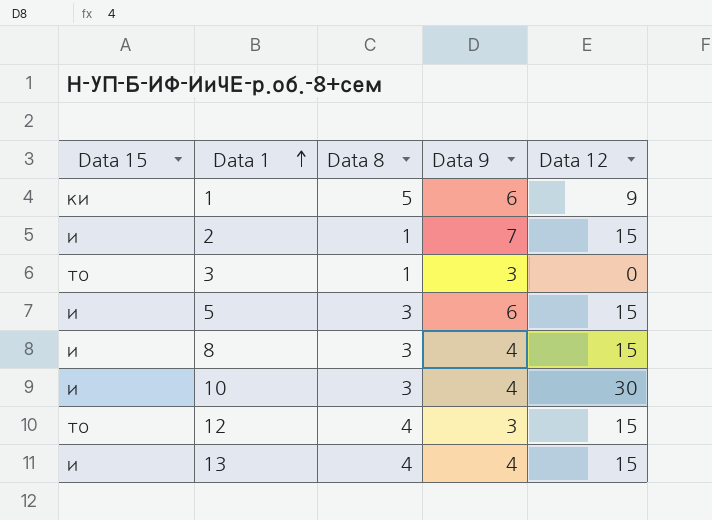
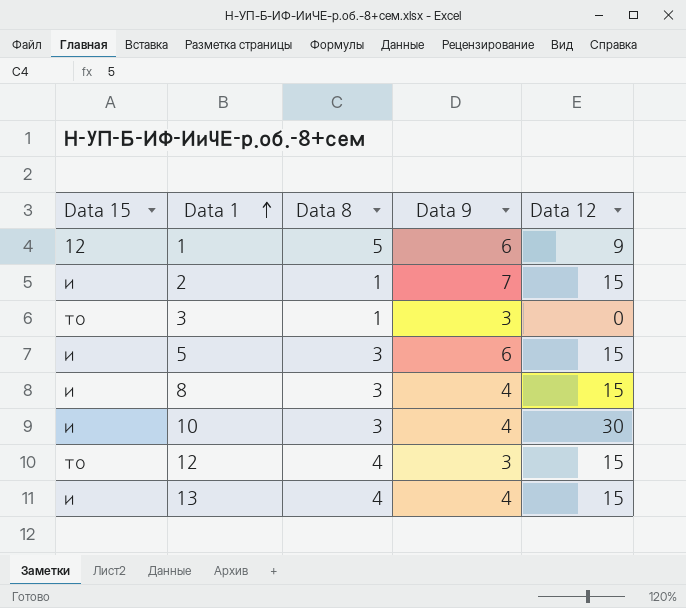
1 | Data 15: ки -> 12

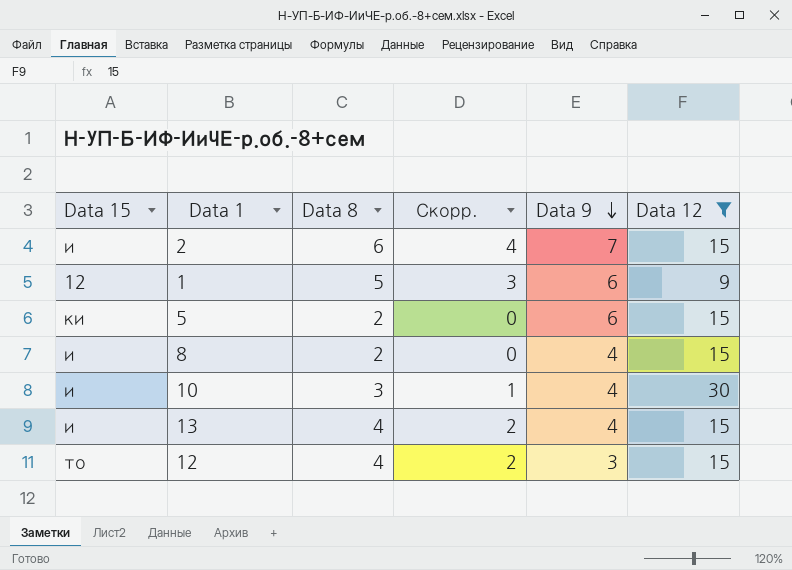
filter: none -> Data 12 != 0
row order: Data 1 ascending -> Data 9 descending
column Скорр. | formula: none -> [Data 8] - 2
2 | Data 8: 1 -> 6
5 | Data 15: и -> ки
5 | Data 8: 3 -> 2
8 | Data 8: 3 -> 2

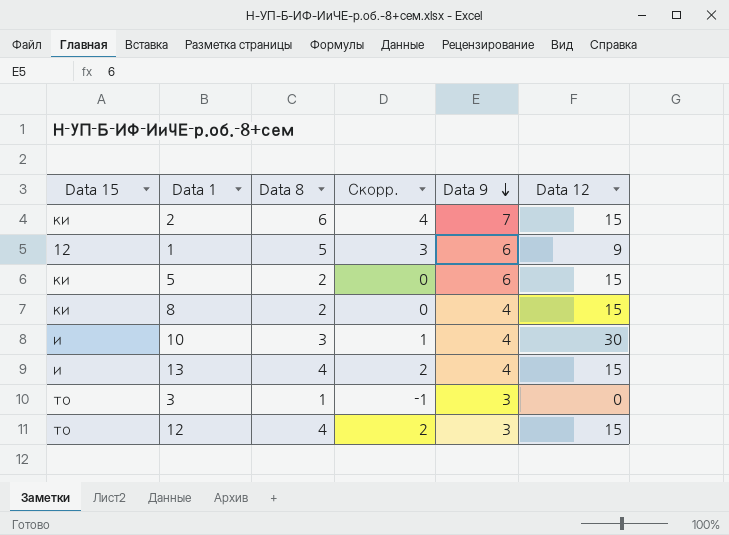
filter: Data 12 != 0 -> none
2 | Data 15: и -> ки
8 | Data 15: и -> ки

